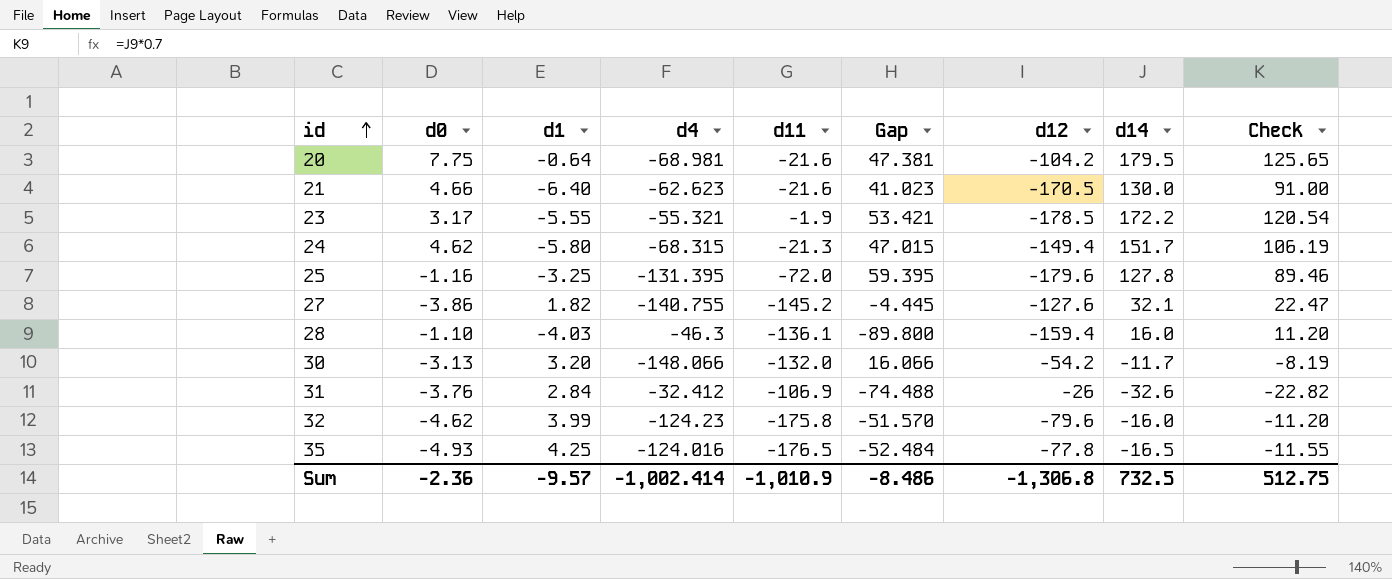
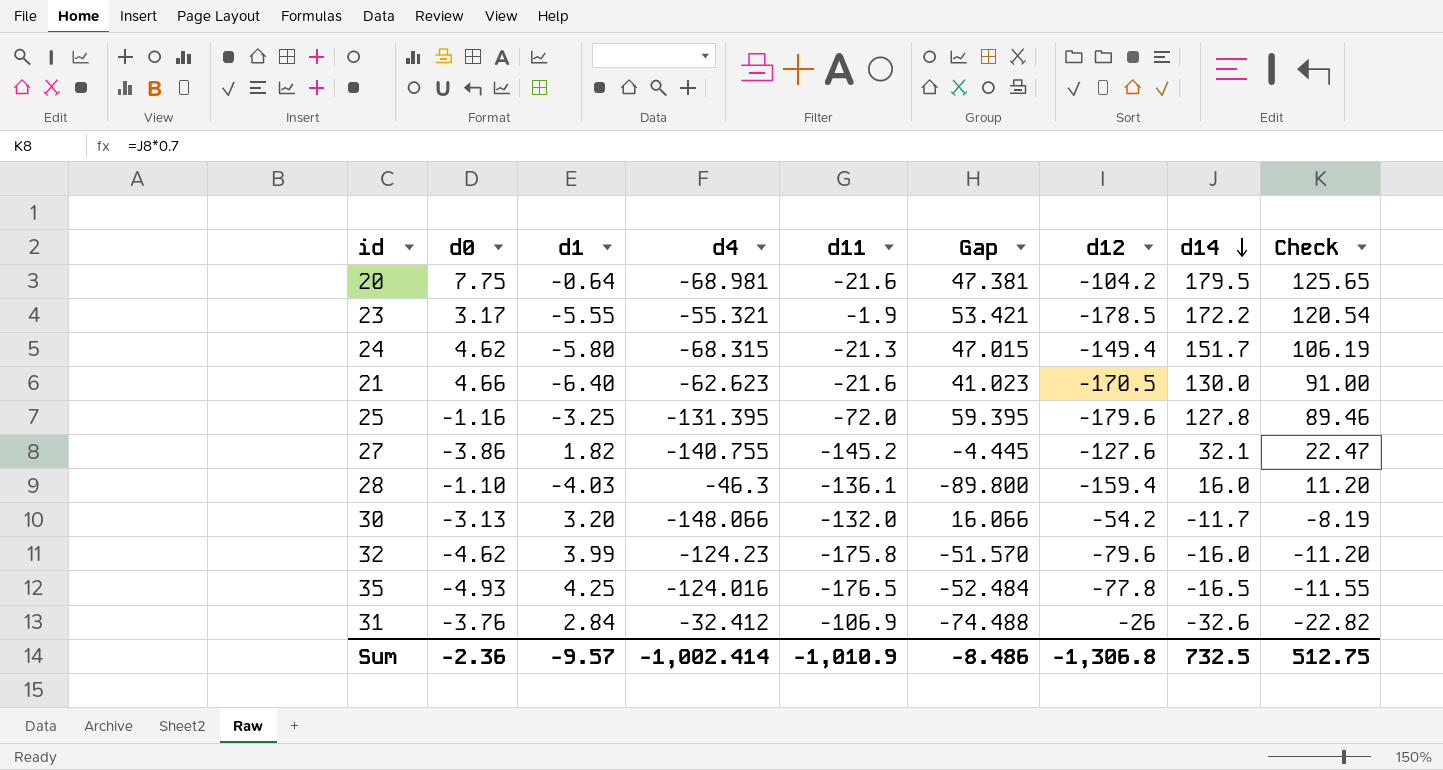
row order: id ascending -> d14 descending

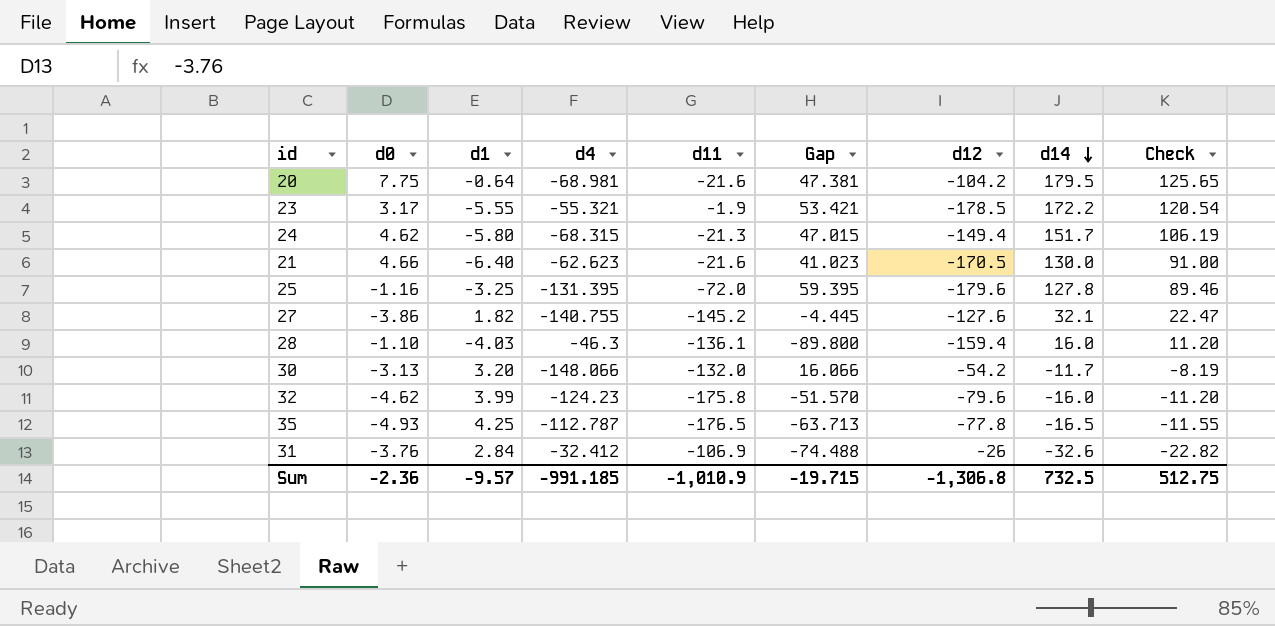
35 | d4: -124.016 -> -112.787
35 | Gap: -52.484 -> -63.713
Sum | d4: -1,002.414 -> -991.185
Sum | Gap: -8.486 -> -19.715

